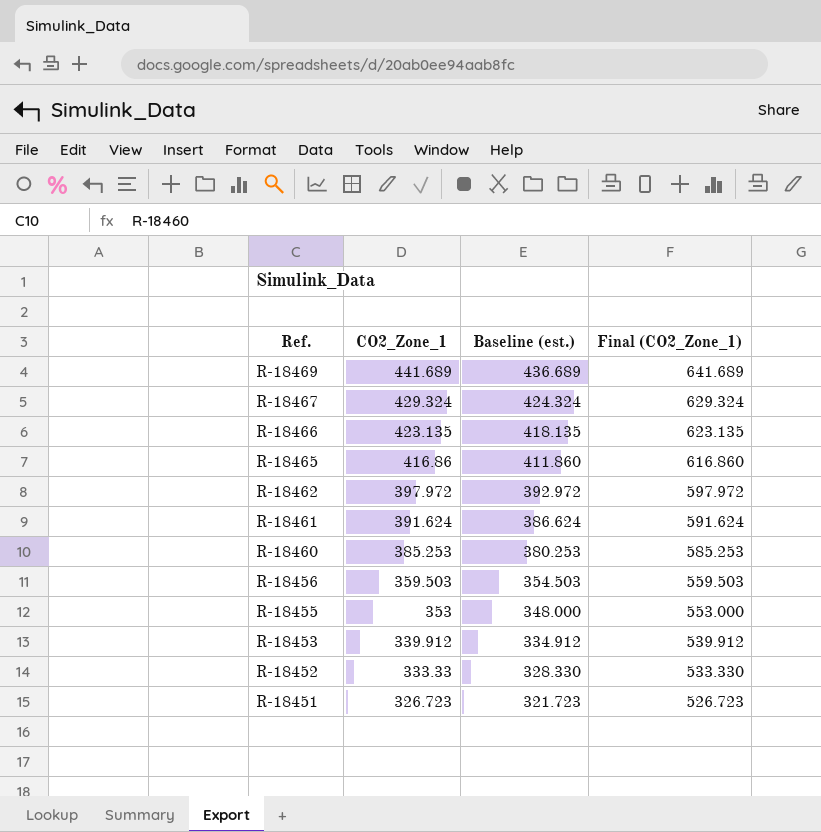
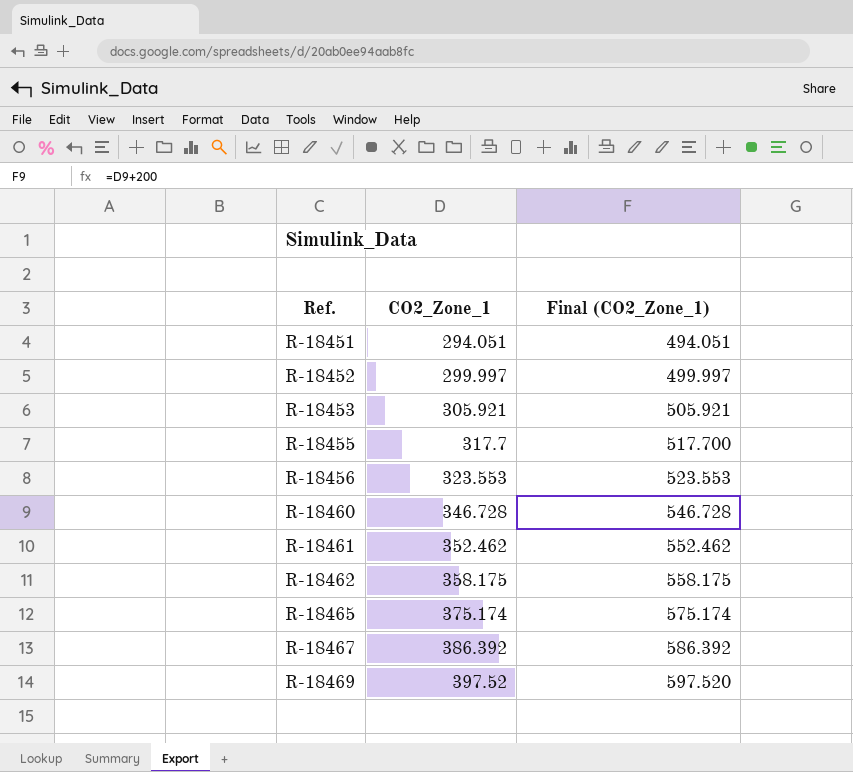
row order: Ref. descending -> Ref. ascending
column Baseline (est.) | formula: [CO2_Zone_1] - 5 -> none
row R-18466: 423.135 | 418.135 | 623.135 -> none
R-18451 | CO2_Zone_1: 326.723 -> 294.051
R-18451 | Final (CO2_Zone_1): 526.723 -> 494.051
R-18452 | CO2_Zone_1: 333.33 -> 299.997
R-18452 | Final (CO2_Zone_1): 533.330 -> 499.997
R-18453 | CO2_Zone_1: 339.912 -> 305.921
R-18453 | Final (CO2_Zone_1): 539.912 -> 505.921
R-18455 | CO2_Zone_1: 353 -> 317.7
R-18455 | Final (CO2_Zone_1): 553.000 -> 517.700
R-18456 | CO2_Zone_1: 359.503 -> 323.553
R-18456 | Final (CO2_Zone_1): 559.503 -> 523.553
R-18460 | CO2_Zone_1: 385.253 -> 346.728
R-18460 | Final (CO2_Zone_1): 585.253 -> 546.728
R-18461 | CO2_Zone_1: 391.624 -> 352.462
R-18461 | Final (CO2_Zone_1): 591.624 -> 552.462
R-18462 | CO2_Zone_1: 397.972 -> 358.175
R-18462 | Final (CO2_Zone_1): 597.972 -> 558.175
R-18465 | CO2_Zone_1: 416.86 -> 375.174
R-18465 | Final (CO2_Zone_1): 616.860 -> 575.174
R-18467 | CO2_Zone_1: 429.324 -> 386.392
R-18467 | Final (CO2_Zone_1): 629.324 -> 586.392
R-18469 | CO2_Zone_1: 441.689 -> 397.52
R-18469 | Final (CO2_Zone_1): 641.689 -> 597.520

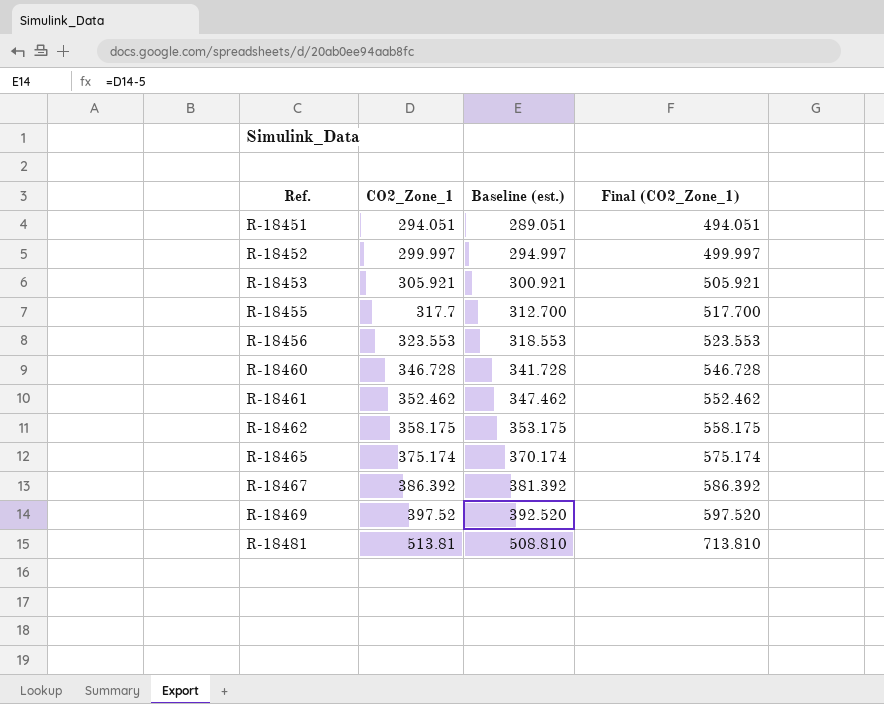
column Baseline (est.) | formula: none -> [CO2_Zone_1] - 5
row R-18481: none -> 513.81 | 508.810 | 713.810

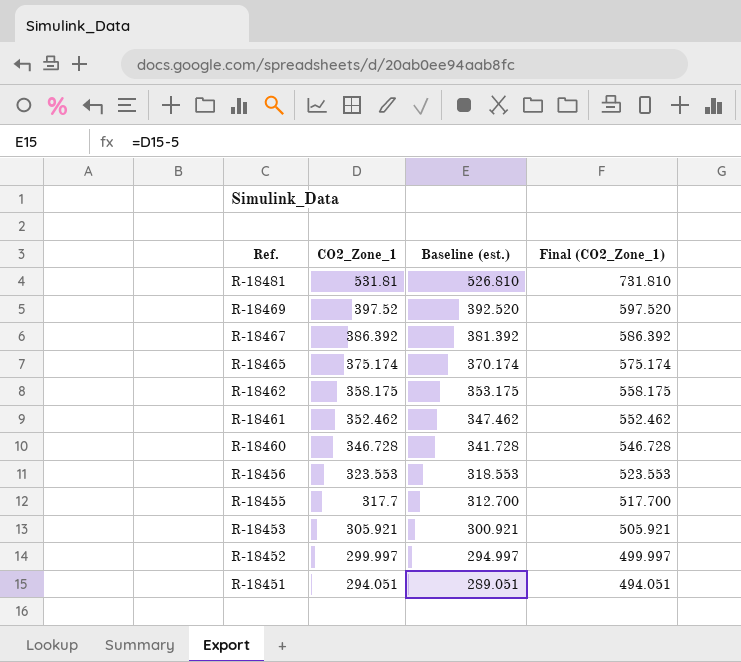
row order: Ref. ascending -> Ref. descending
R-18481 | CO2_Zone_1: 513.81 -> 531.81
R-18481 | Baseline (est.): 508.810 -> 526.810
R-18481 | Final (CO2_Zone_1): 713.810 -> 731.810

